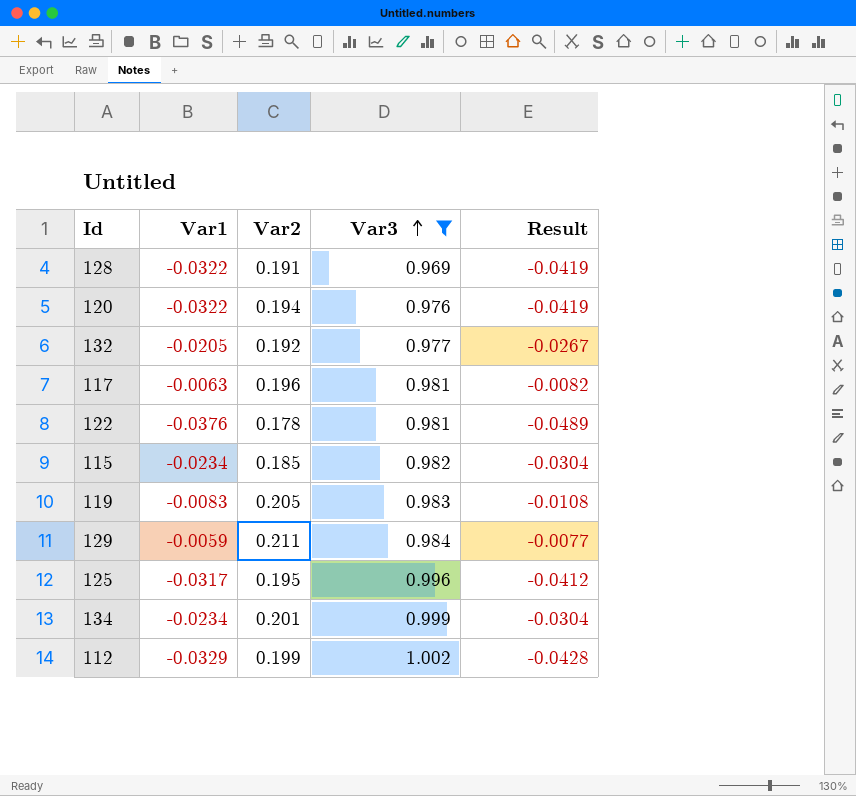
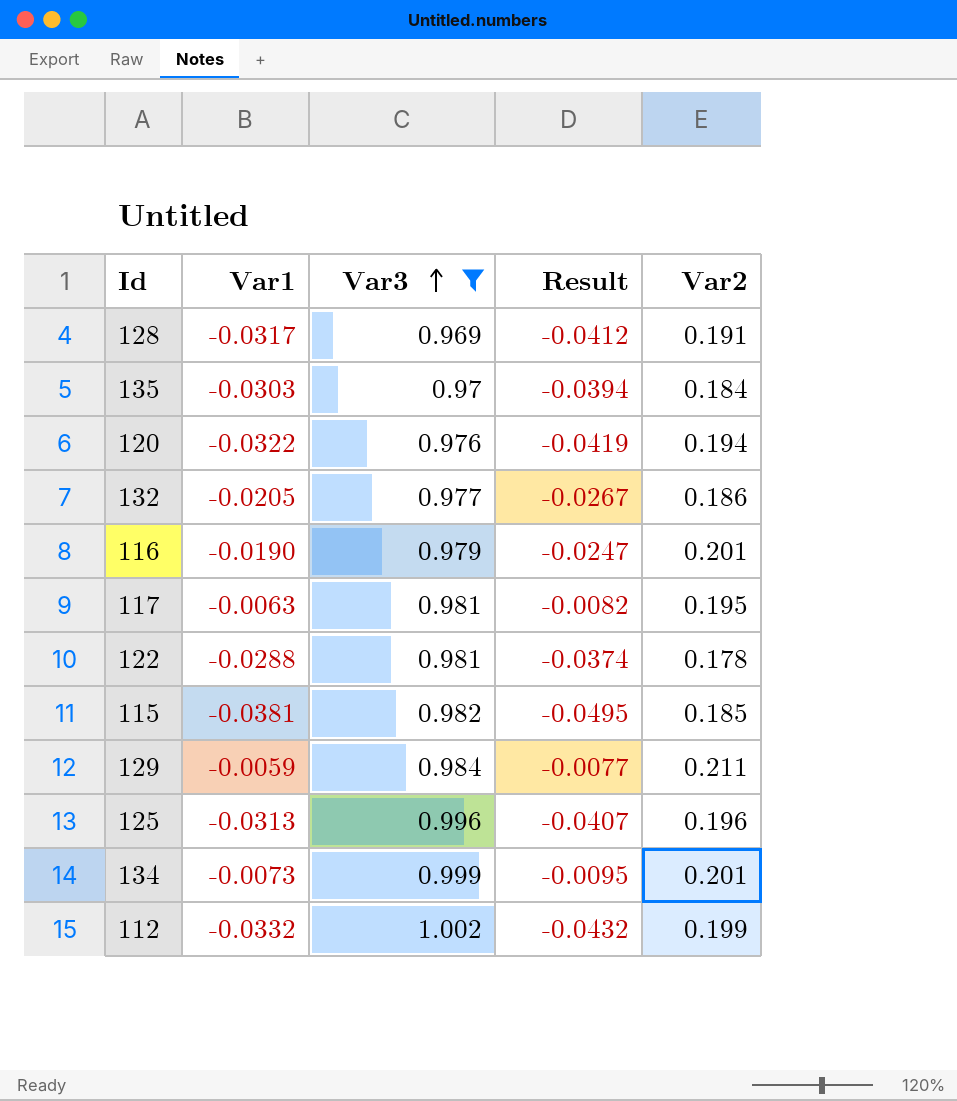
column Var2 | position: 3 -> 5
row 119: -0.0083 | 0.205 | 0.983 | -0.0108 -> none
128 | Var1: -0.0322 -> -0.0317
128 | Result: -0.0419 -> -0.0412
row 135: none -> -0.0303 | 0.97 | -0.0394 | 0.184
132 | Var2: 0.192 -> 0.186
row 116: none -> -0.0190 | 0.979 | -0.0247 | 0.201
117 | Var2: 0.196 -> 0.195
122 | Var1: -0.0376 -> -0.0288
122 | Result: -0.0489 -> -0.0374
115 | Var1: -0.0234 -> -0.0381
115 | Result: -0.0304 -> -0.0495
125 | Var1: -0.0317 -> -0.0313
125 | Result: -0.0412 -> -0.0407
125 | Var2: 0.195 -> 0.196
134 | Var1: -0.0234 -> -0.0073
134 | Result: -0.0304 -> -0.0095
112 | Var1: -0.0329 -> -0.0332
112 | Result: -0.0428 -> -0.0432

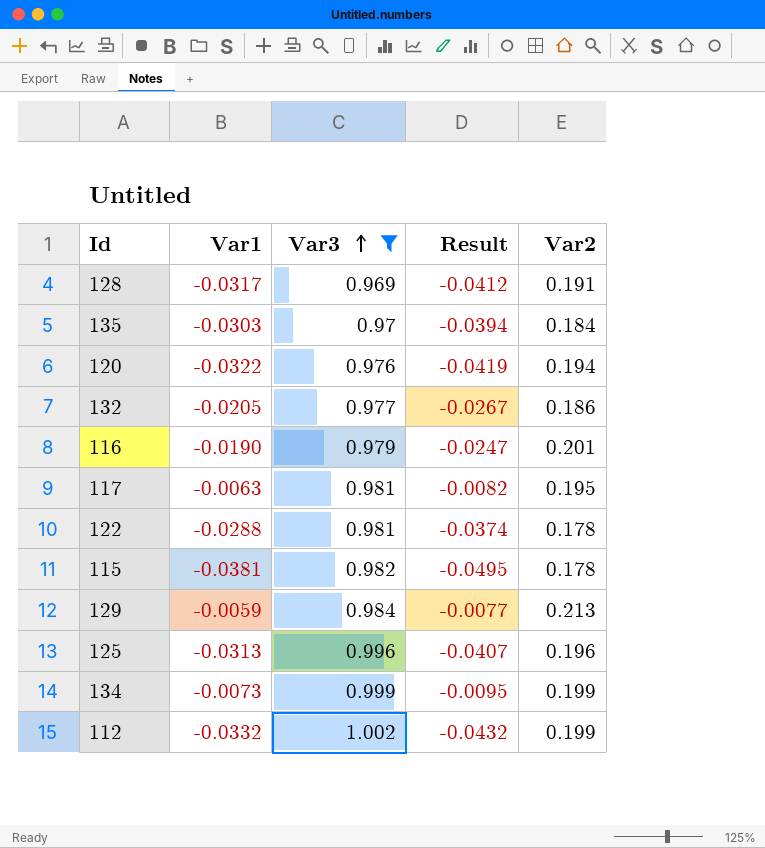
115 | Var2: 0.185 -> 0.178
129 | Var2: 0.211 -> 0.213
134 | Var2: 0.201 -> 0.199

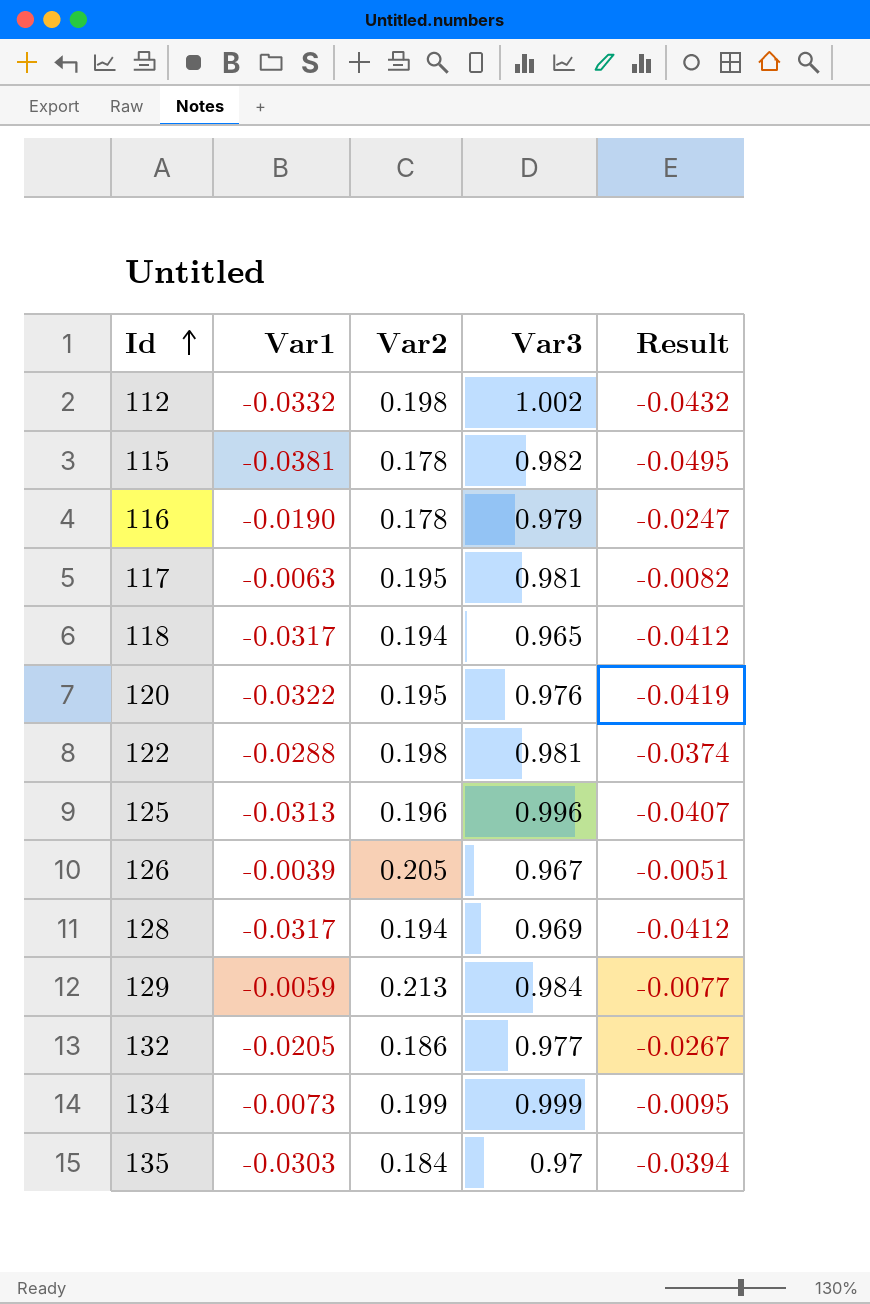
filter: Var3 >= 0.969 -> none
row order: Var3 ascending -> Id ascending
column Var2 | position: 5 -> 3
112 | Var2: 0.199 -> 0.198
116 | Var2: 0.201 -> 0.178
120 | Var2: 0.194 -> 0.195
122 | Var2: 0.178 -> 0.198
128 | Var2: 0.191 -> 0.194

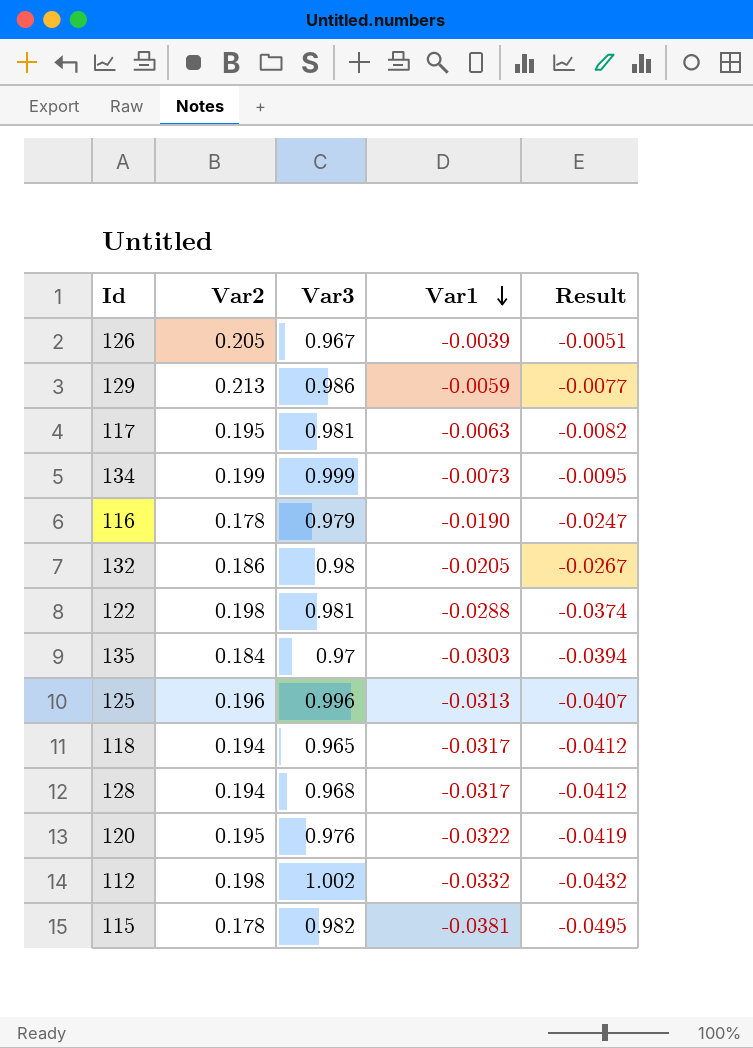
row order: Id ascending -> Var1 descending
column Var1 | position: 2 -> 4
129 | Var3: 0.984 -> 0.986
132 | Var3: 0.977 -> 0.98
128 | Var3: 0.969 -> 0.968

